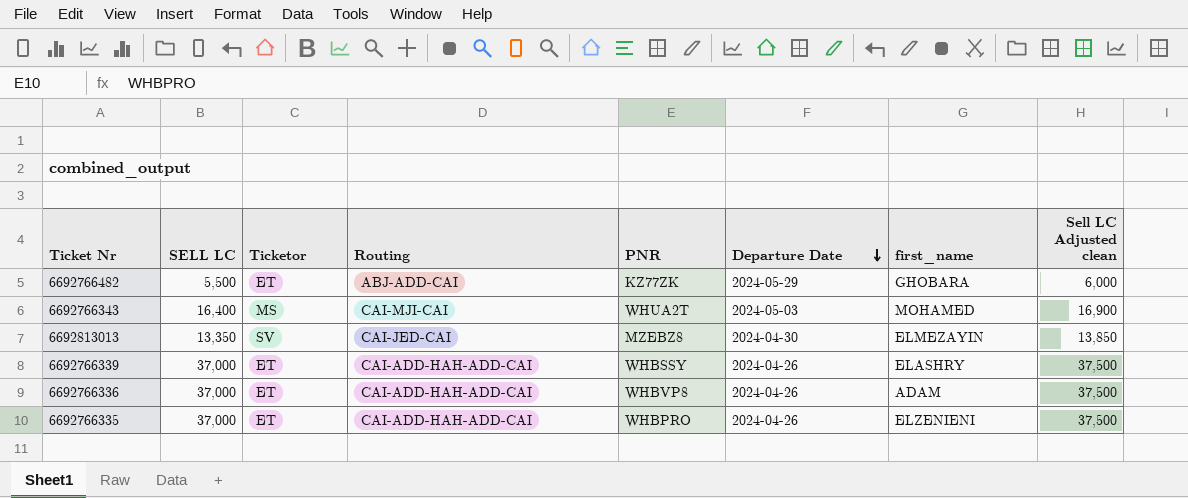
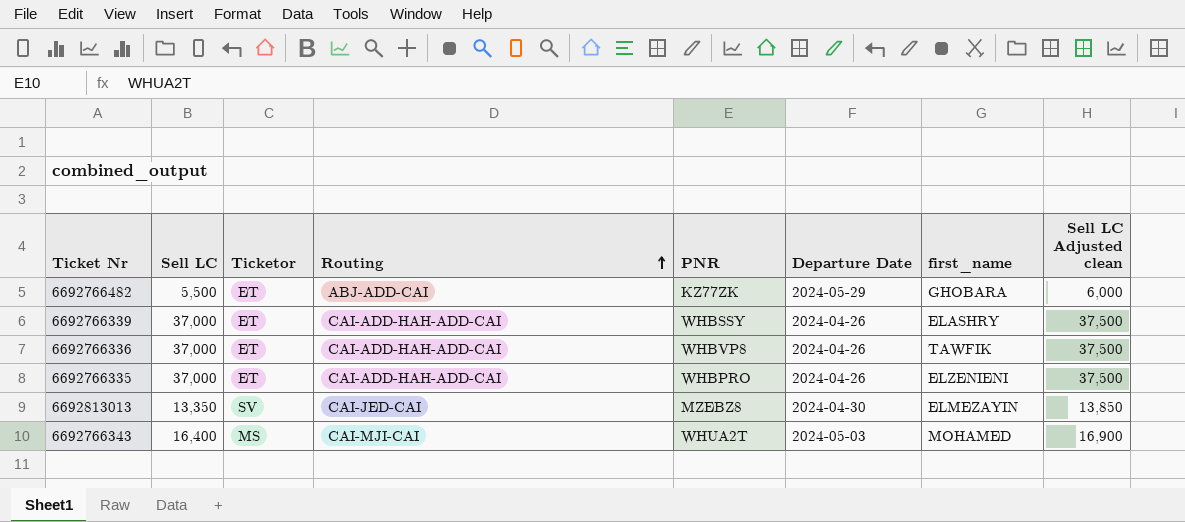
row order: Departure Date descending -> Routing ascending
column name: SELL LC -> Sell LC
6692766336 | first_name: ADAM -> TAWFIK

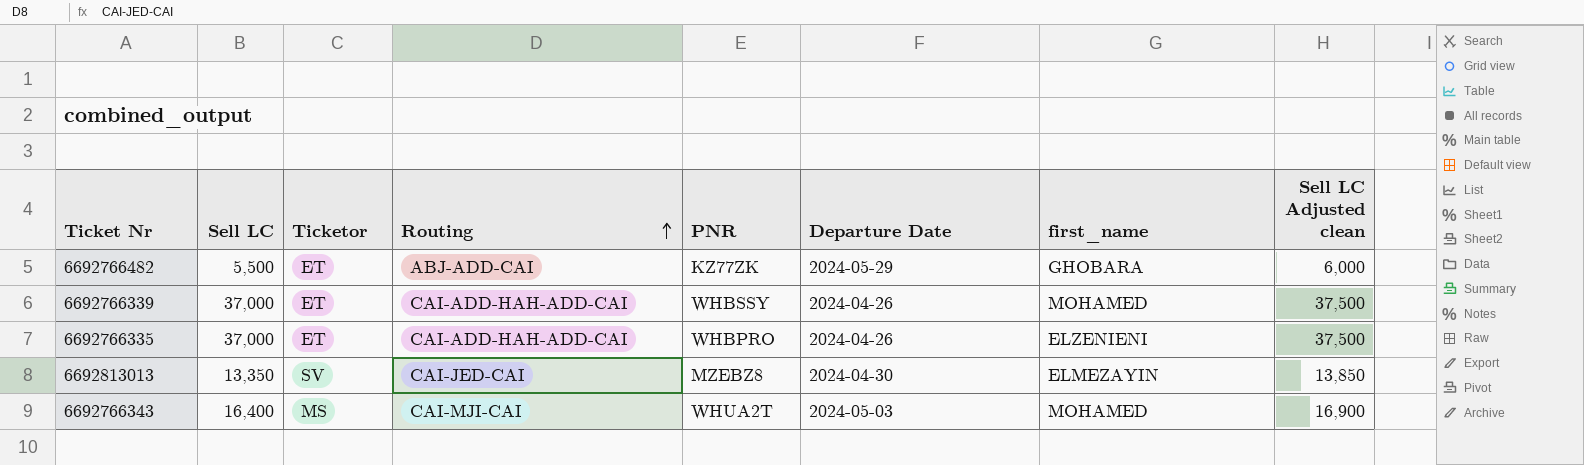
row 6692766336: 37,000 | ET | CAI-ADD-HAH-ADD-CAI | WHBVP8 | 2024-04-26 | TAWFIK | 37,500 -> none
6692766339 | first_name: ELASHRY -> MOHAMED

